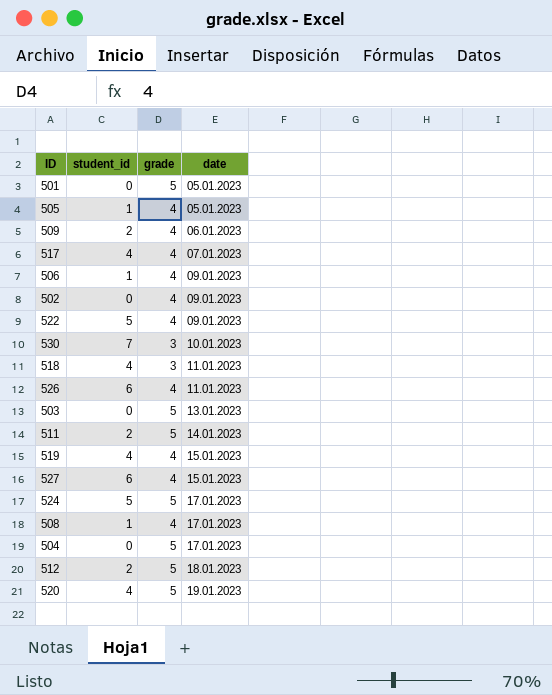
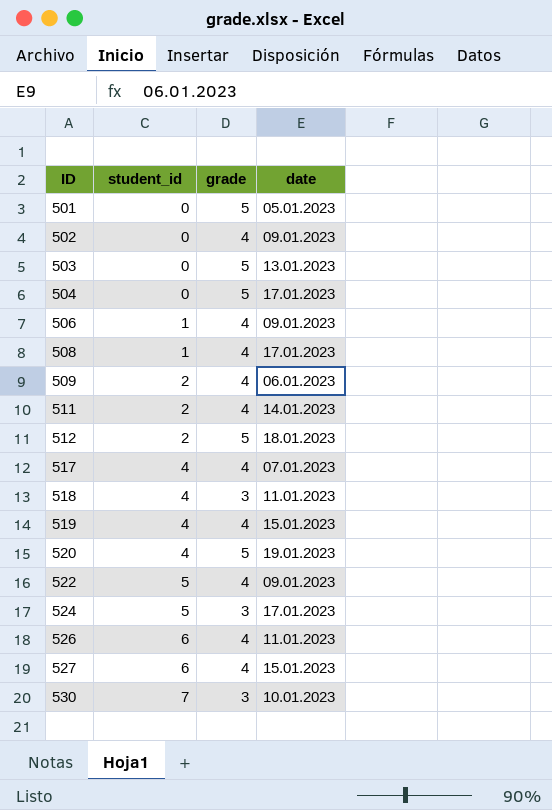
row order: date ascending -> ID ascending
row 505: 1 | 4 | 05.01.2023 -> none
511 | grade: 5 -> 4
524 | grade: 5 -> 3

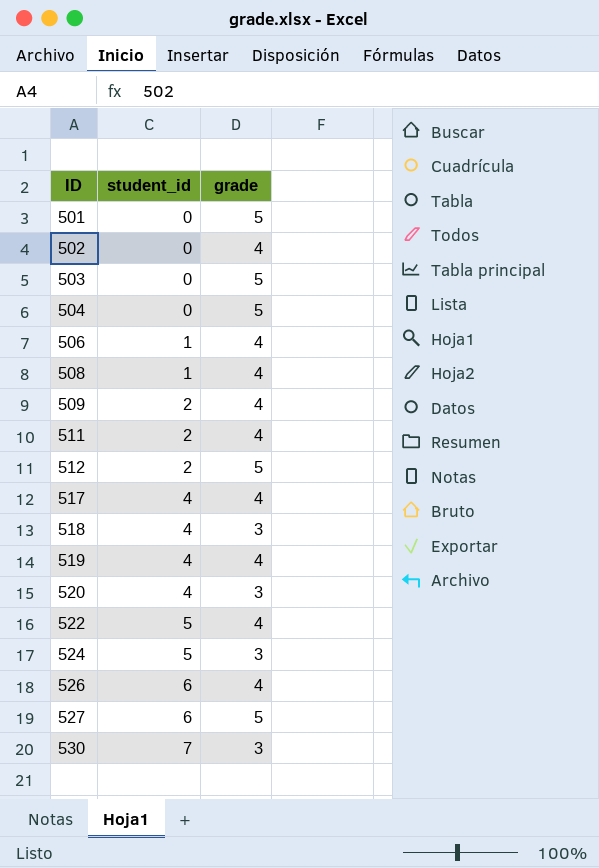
column date | position: 4 -> none
520 | grade: 5 -> 3
527 | grade: 4 -> 5

